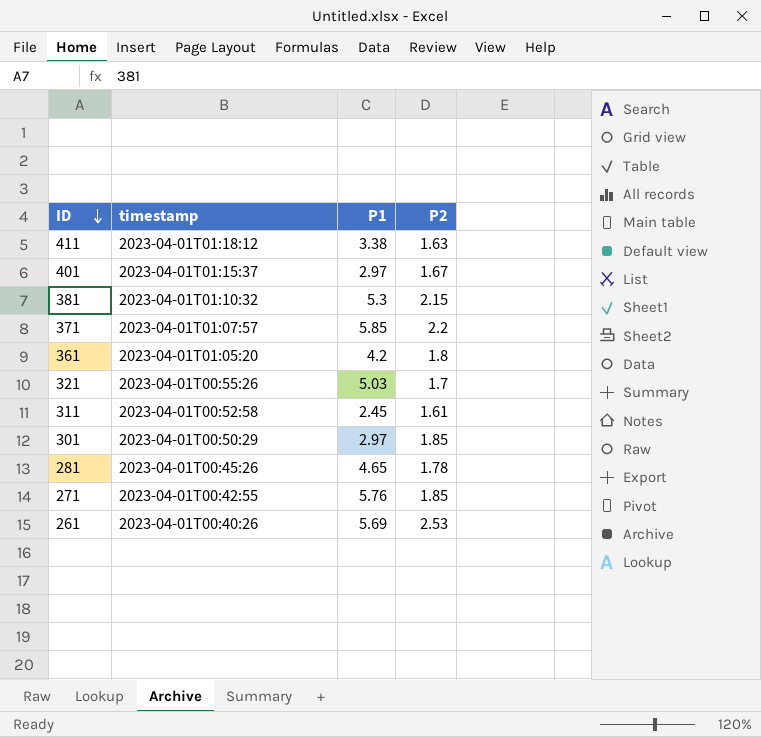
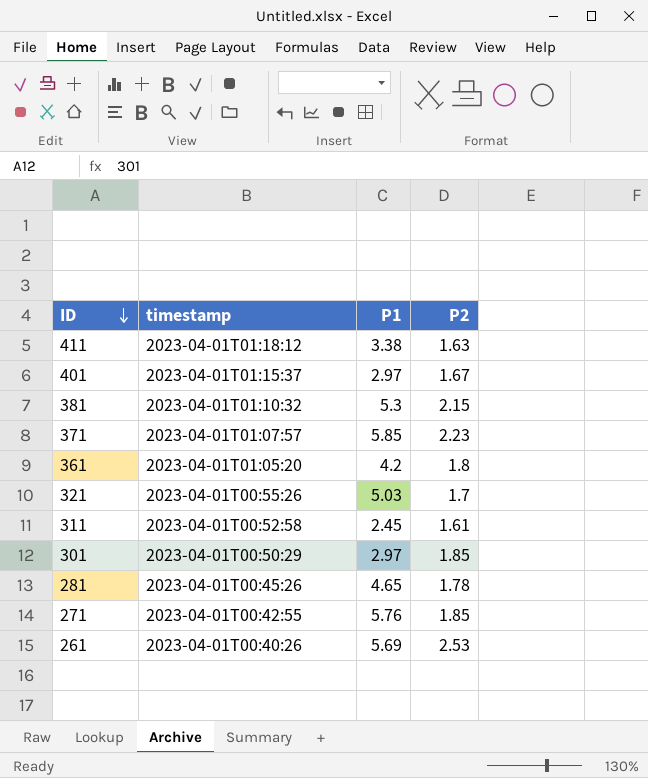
371 | P2: 2.2 -> 2.23

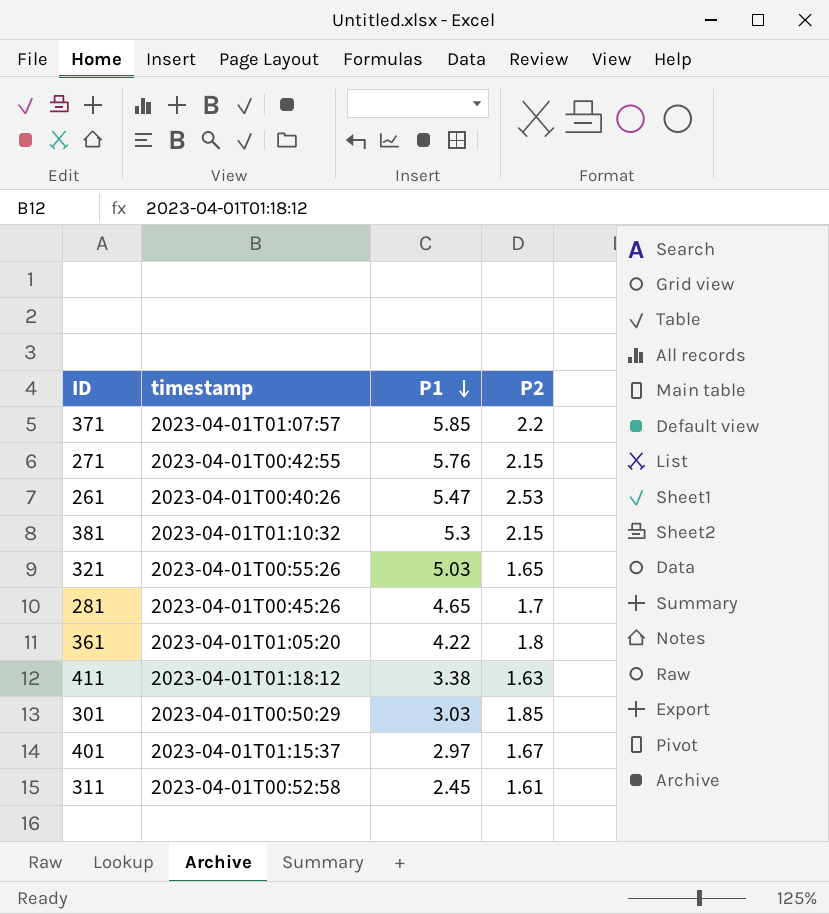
row order: ID descending -> P1 descending
371 | P2: 2.23 -> 2.2
271 | P2: 1.85 -> 2.15
261 | P1: 5.69 -> 5.47
321 | P2: 1.7 -> 1.65
281 | P2: 1.78 -> 1.7
361 | P1: 4.2 -> 4.22
301 | P1: 2.97 -> 3.03

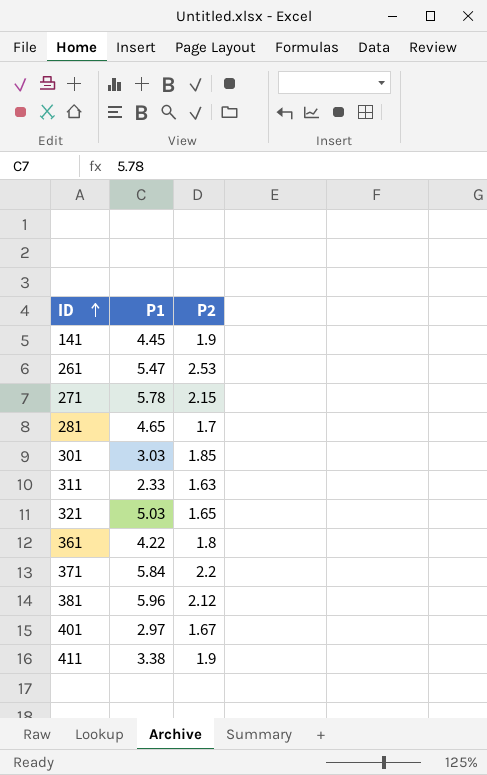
row order: P1 descending -> ID ascending
column timestamp | position: 2 -> none
row 141: none -> 4.45 | 1.9
271 | P1: 5.76 -> 5.78
311 | P1: 2.45 -> 2.33
311 | P2: 1.61 -> 1.63
371 | P1: 5.85 -> 5.84
381 | P1: 5.3 -> 5.96
381 | P2: 2.15 -> 2.12
411 | P2: 1.63 -> 1.9

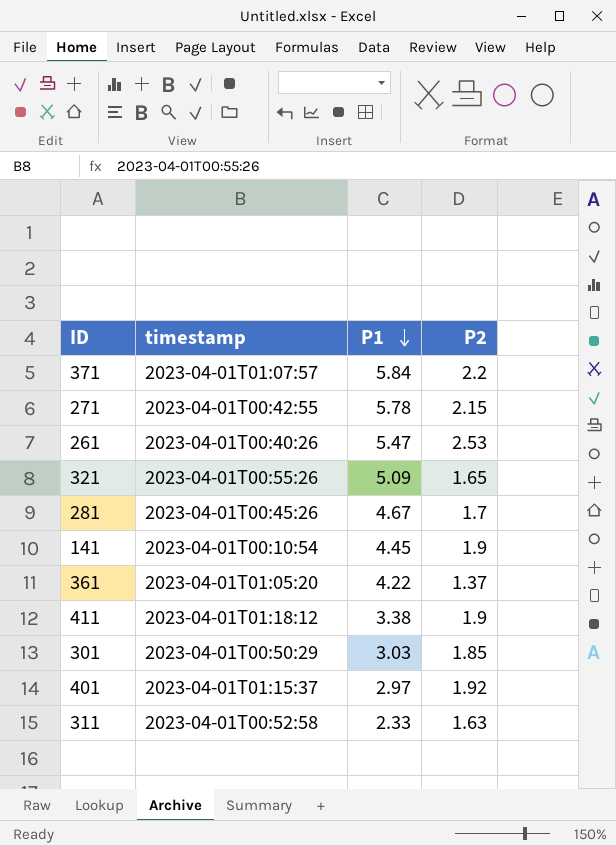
row order: ID ascending -> P1 descending
column timestamp | position: none -> 2
row 381: 5.96 | 2.12 -> none
321 | P1: 5.03 -> 5.09
281 | P1: 4.65 -> 4.67
361 | P2: 1.8 -> 1.37
401 | P2: 1.67 -> 1.92

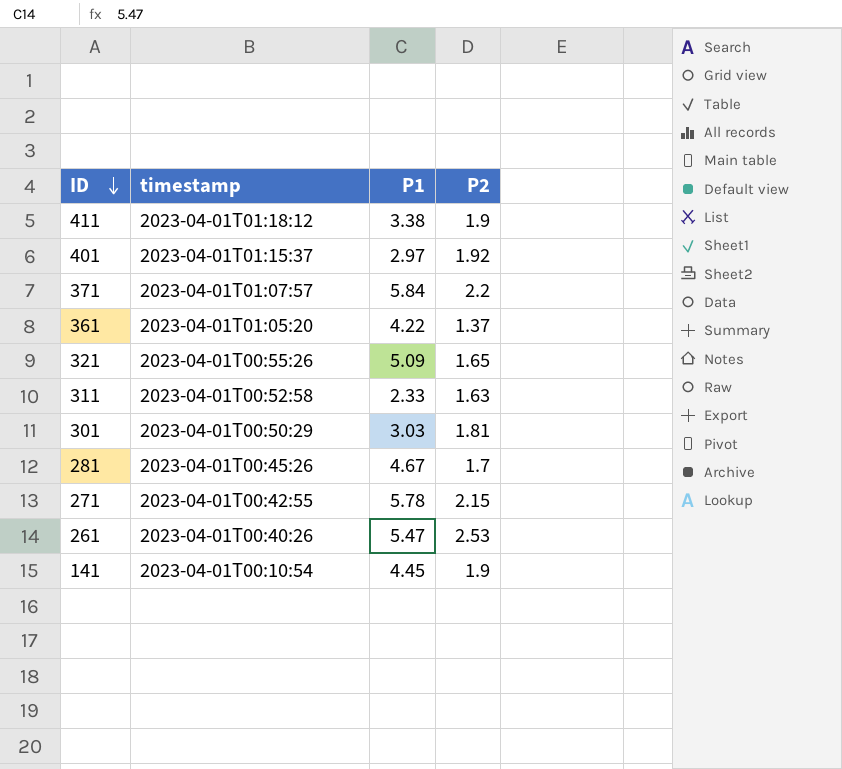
row order: P1 descending -> ID descending
301 | P2: 1.85 -> 1.81

